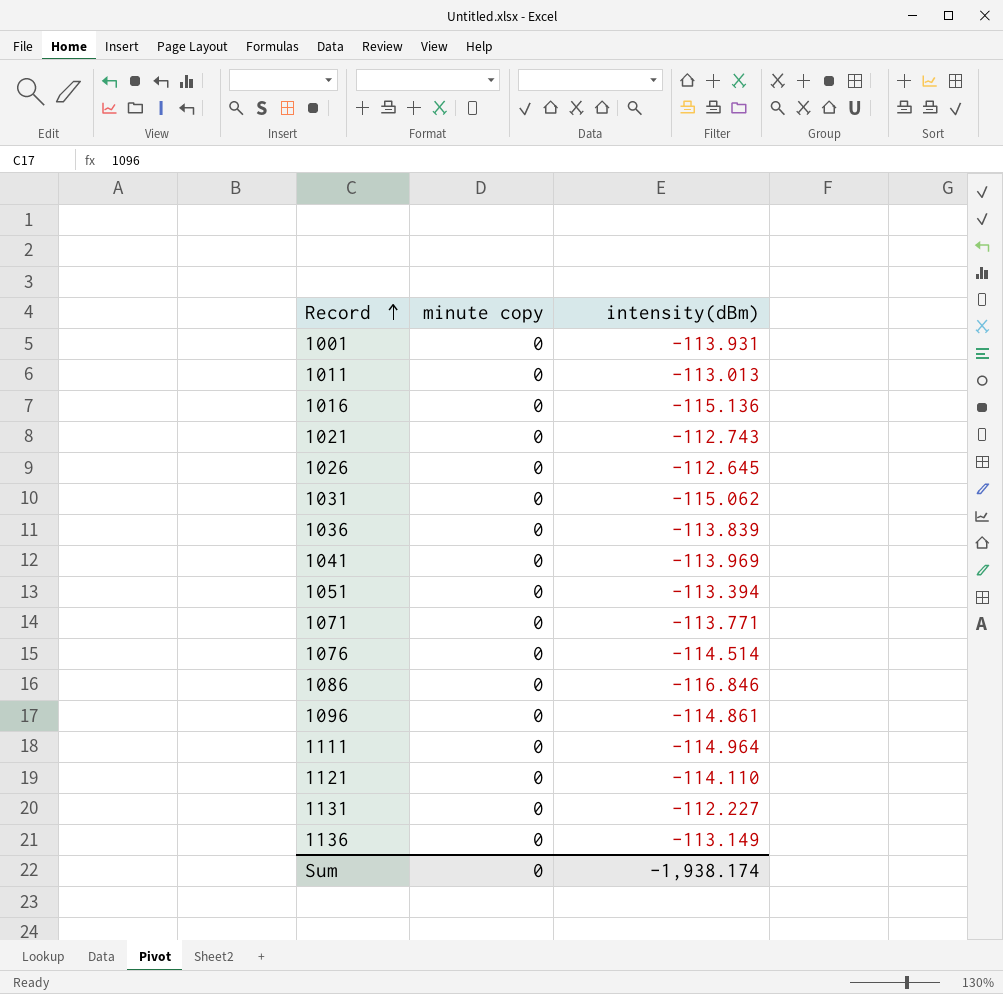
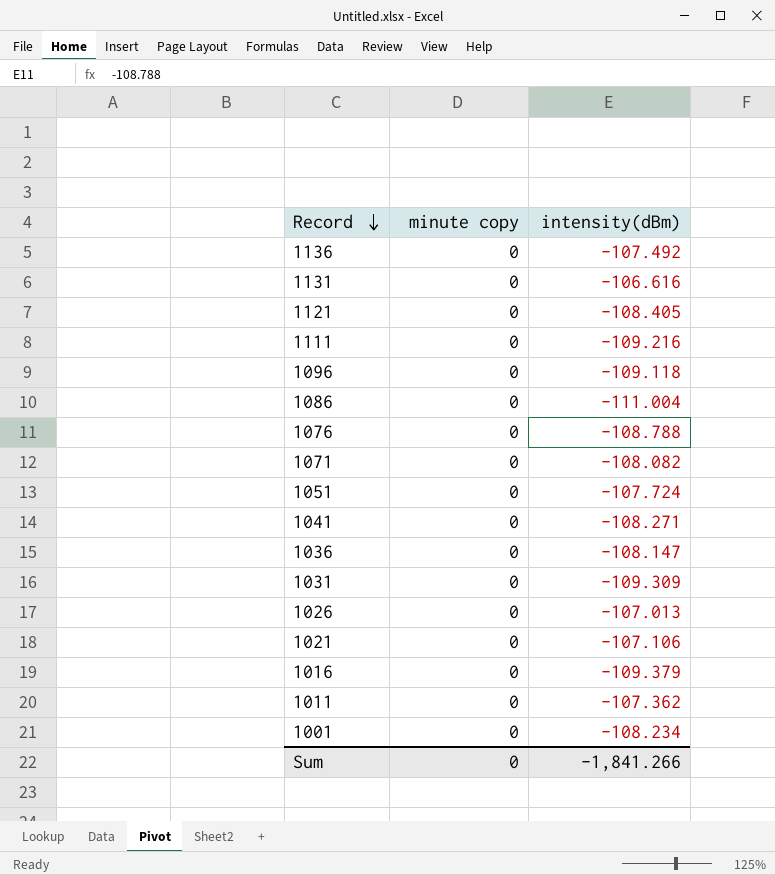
row order: Record ascending -> Record descending
1136 | intensity(dBm): -113.149 -> -107.492
1131 | intensity(dBm): -112.227 -> -106.616
1121 | intensity(dBm): -114.110 -> -108.405
1111 | intensity(dBm): -114.964 -> -109.216
1096 | intensity(dBm): -114.861 -> -109.118
1086 | intensity(dBm): -116.846 -> -111.004
1076 | intensity(dBm): -114.514 -> -108.788
1071 | intensity(dBm): -113.771 -> -108.082
1051 | intensity(dBm): -113.394 -> -107.724
1041 | intensity(dBm): -113.969 -> -108.271
1036 | intensity(dBm): -113.839 -> -108.147
1031 | intensity(dBm): -115.062 -> -109.309
1026 | intensity(dBm): -112.645 -> -107.013
1021 | intensity(dBm): -112.743 -> -107.106
1016 | intensity(dBm): -115.136 -> -109.379
1011 | intensity(dBm): -113.013 -> -107.362
1001 | intensity(dBm): -113.931 -> -108.234
Sum | intensity(dBm): -1,938.174 -> -1,841.266

